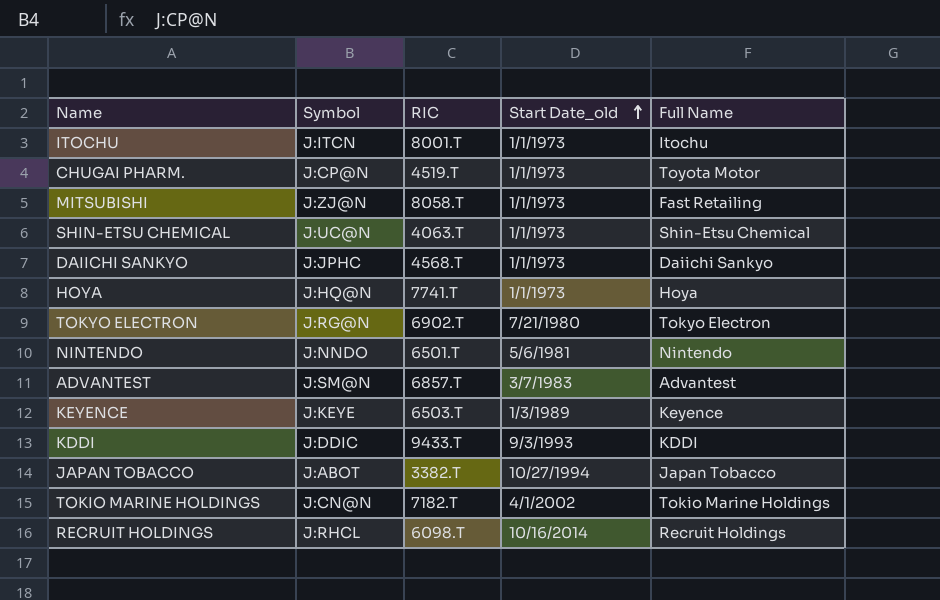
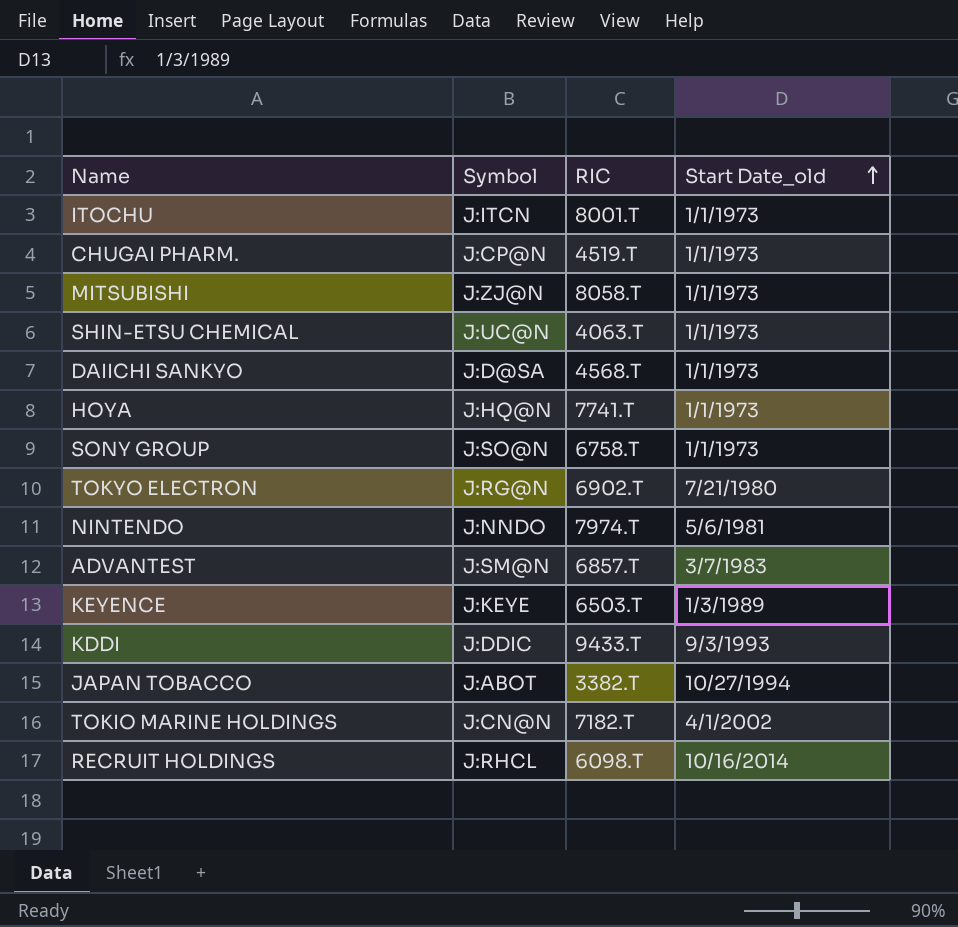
column Full Name | position: 5 -> none
DAIICHI SANKYO | Symbol: J:JPHC -> J:D@SA
row SONY GROUP: none -> J:SO@N | 6758.T | 1/1/1973
NINTENDO | RIC: 6501.T -> 7974.T

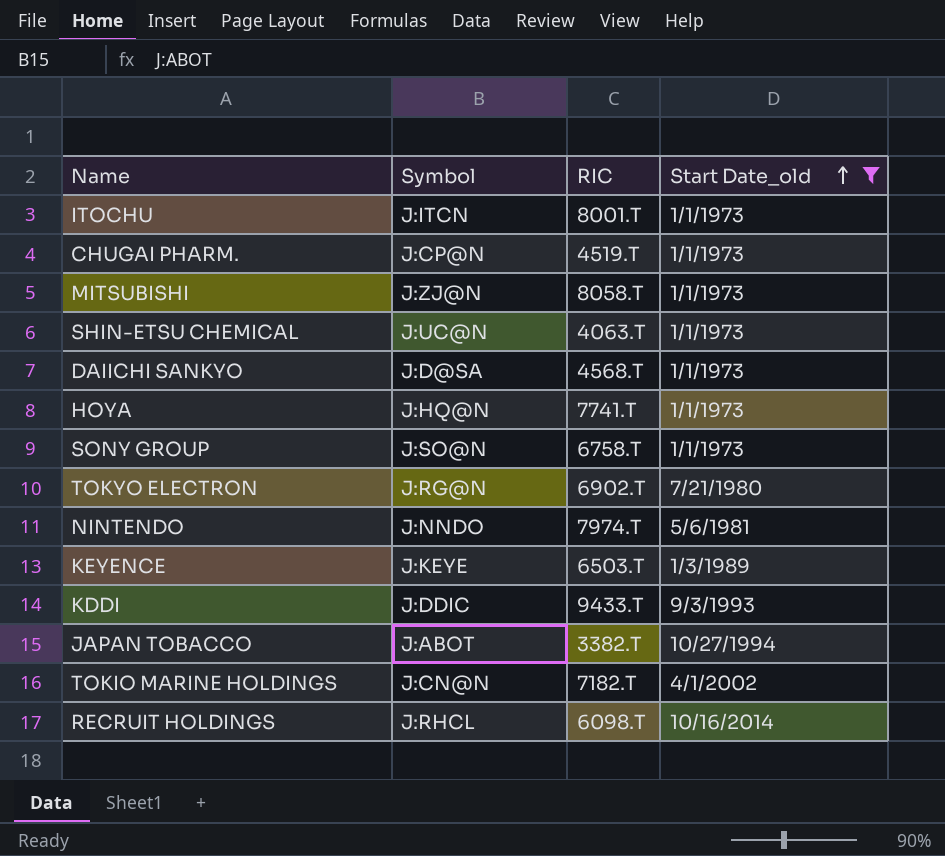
filter: none -> Start Date_old != 3/7/1983

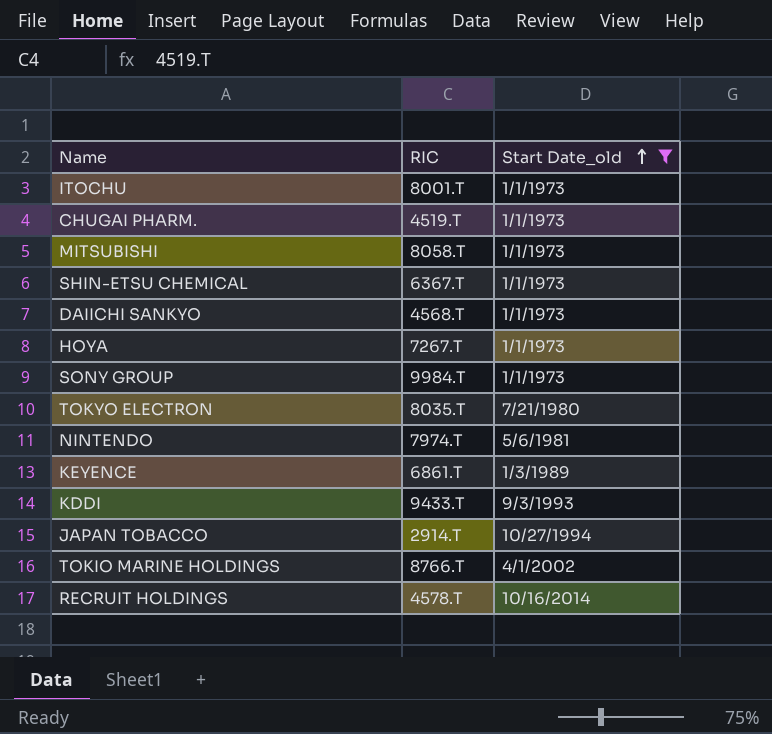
column Symbol | position: 2 -> none
SHIN-ETSU CHEMICAL | RIC: 4063.T -> 6367.T
HOYA | RIC: 7741.T -> 7267.T
SONY GROUP | RIC: 6758.T -> 9984.T
TOKYO ELECTRON | RIC: 6902.T -> 8035.T
KEYENCE | RIC: 6503.T -> 6861.T
JAPAN TOBACCO | RIC: 3382.T -> 2914.T
TOKIO MARINE HOLDINGS | RIC: 7182.T -> 8766.T
RECRUIT HOLDINGS | RIC: 6098.T -> 4578.T

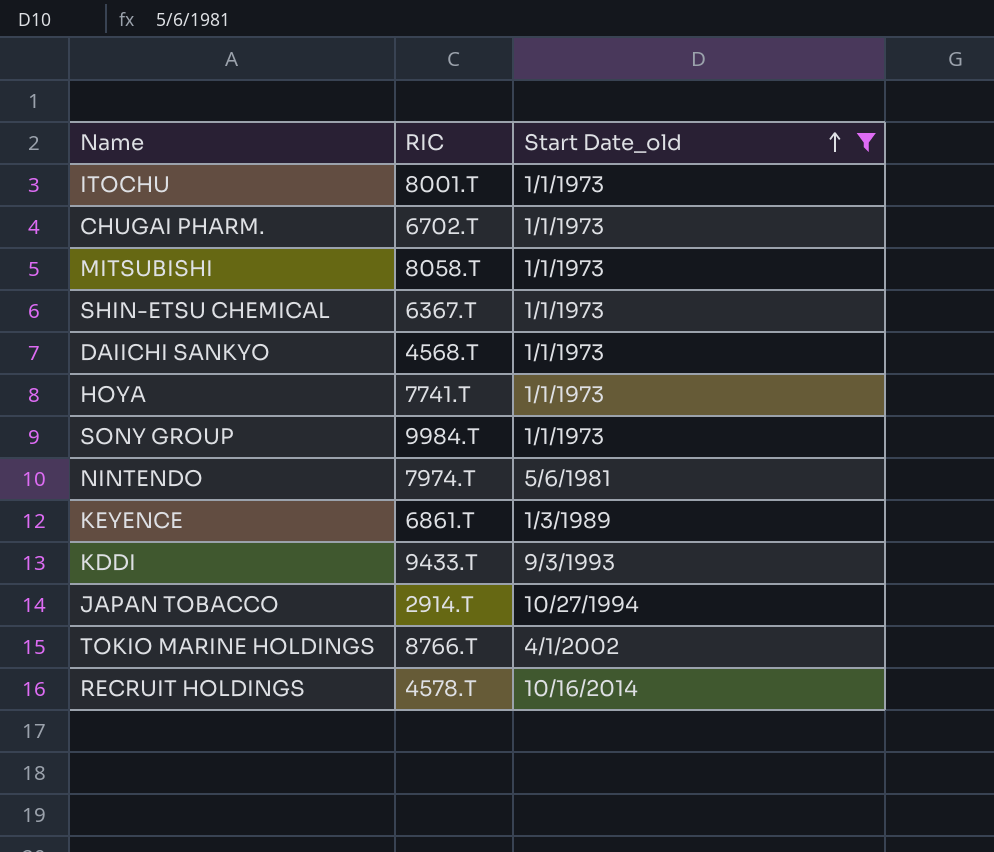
row TOKYO ELECTRON: 8035.T | 7/21/1980 -> none
CHUGAI PHARM. | RIC: 4519.T -> 6702.T
HOYA | RIC: 7267.T -> 7741.T

